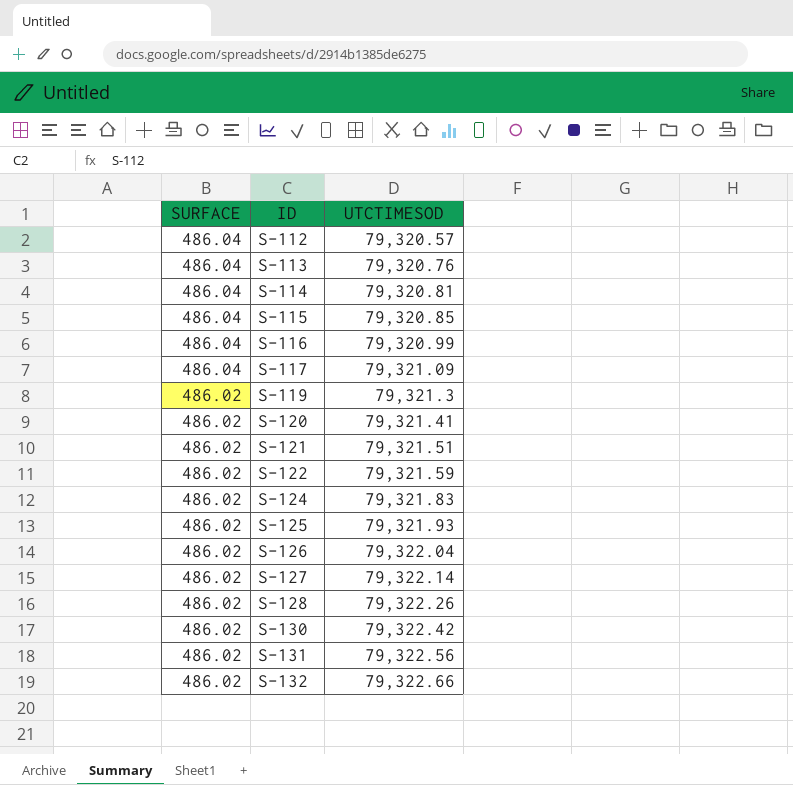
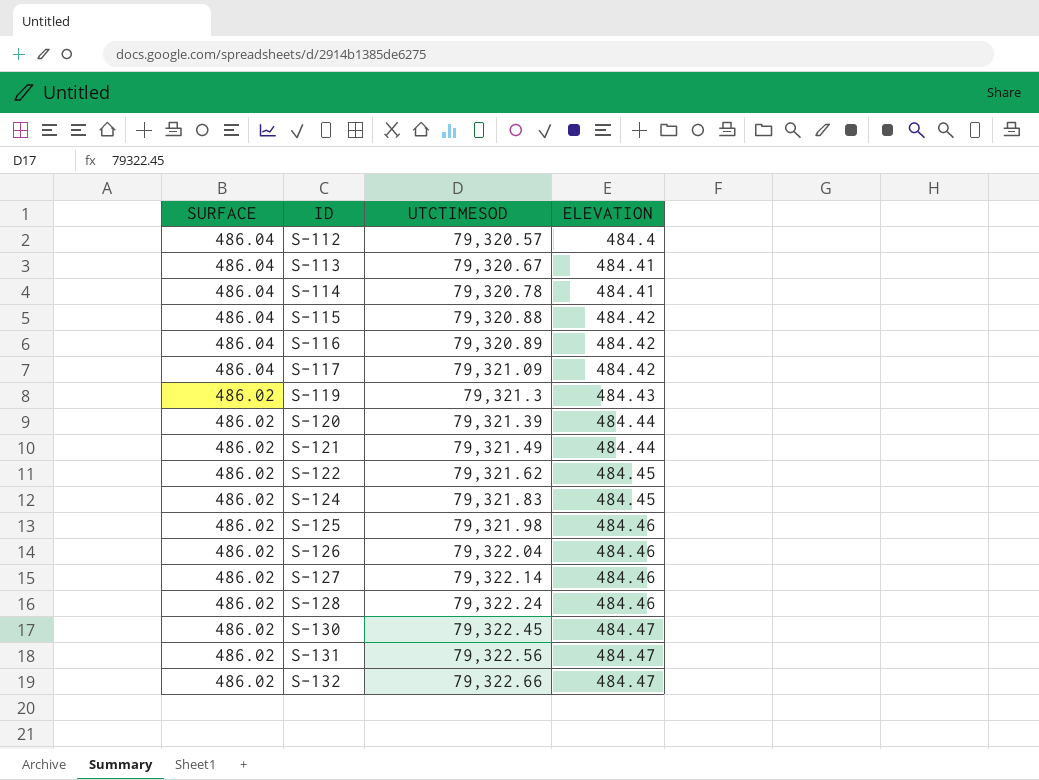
column ELEVATION | position: none -> 4
S-113 | UTCTIMESOD: 79,320.76 -> 79,320.67
S-114 | UTCTIMESOD: 79,320.81 -> 79,320.78
S-115 | UTCTIMESOD: 79,320.85 -> 79,320.88
S-116 | UTCTIMESOD: 79,320.99 -> 79,320.89
S-120 | UTCTIMESOD: 79,321.41 -> 79,321.39
S-121 | UTCTIMESOD: 79,321.51 -> 79,321.49
S-122 | UTCTIMESOD: 79,321.59 -> 79,321.62
S-125 | UTCTIMESOD: 79,321.93 -> 79,321.98
S-128 | UTCTIMESOD: 79,322.26 -> 79,322.24
S-130 | UTCTIMESOD: 79,322.42 -> 79,322.45

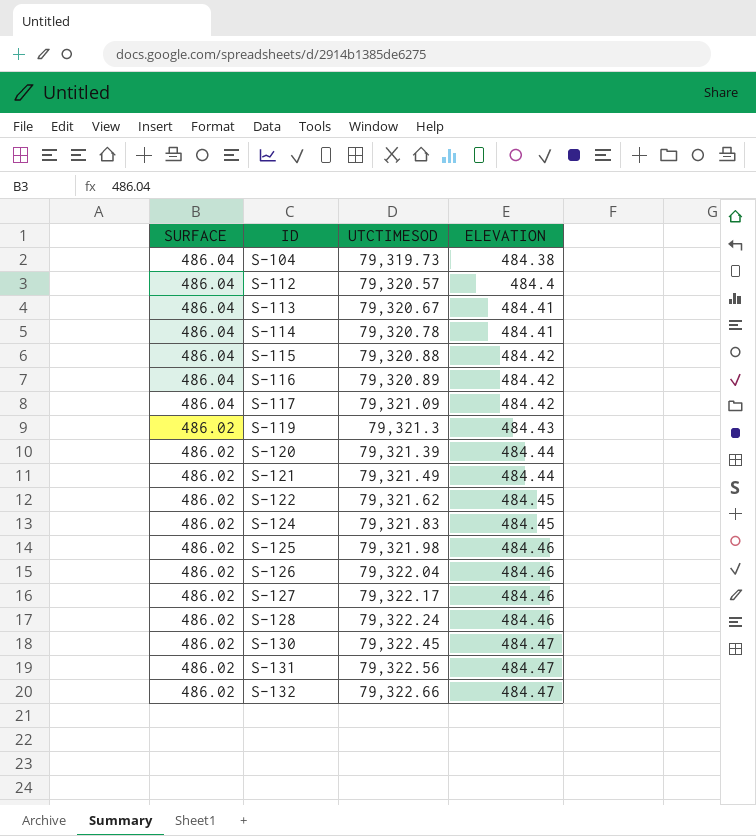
row S-104: none -> 486.04 | 79,319.73 | 484.38
S-127 | UTCTIMESOD: 79,322.14 -> 79,322.17

